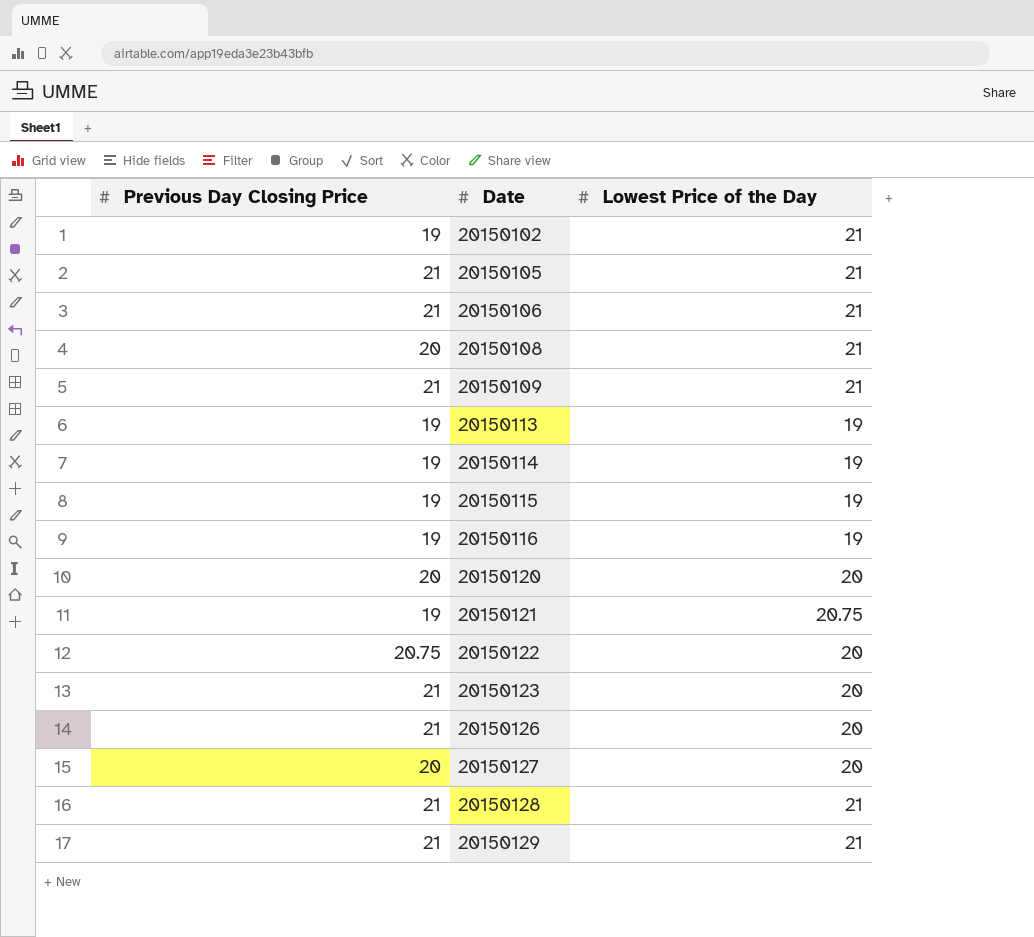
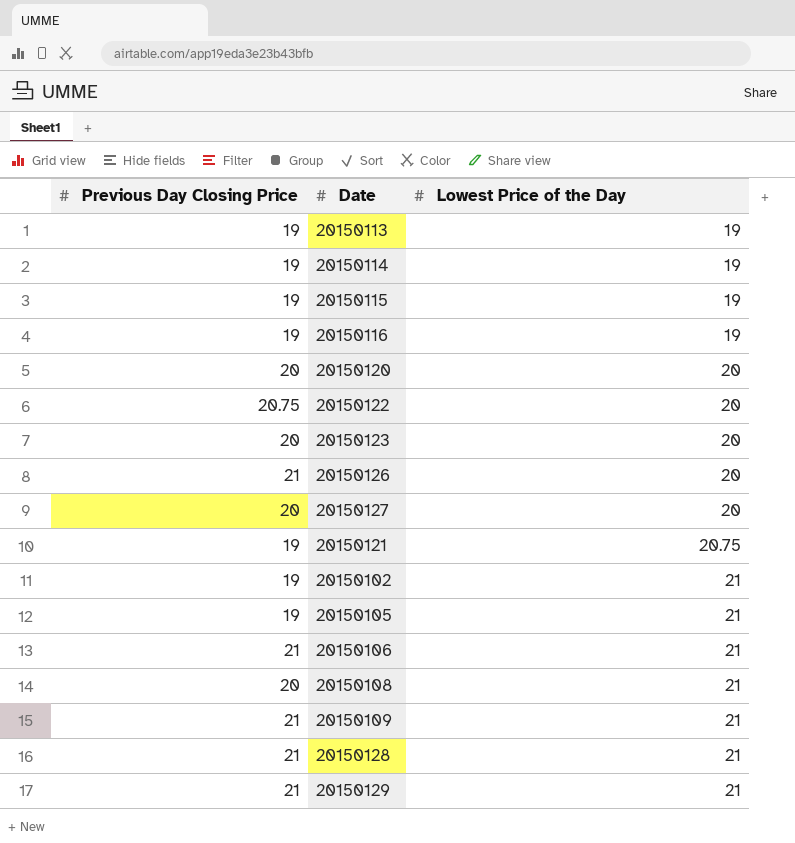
row order: Date ascending -> Lowest Price of the Day ascending
20150123 | Previous Day Closing Price: 21 -> 20
20150105 | Previous Day Closing Price: 21 -> 19

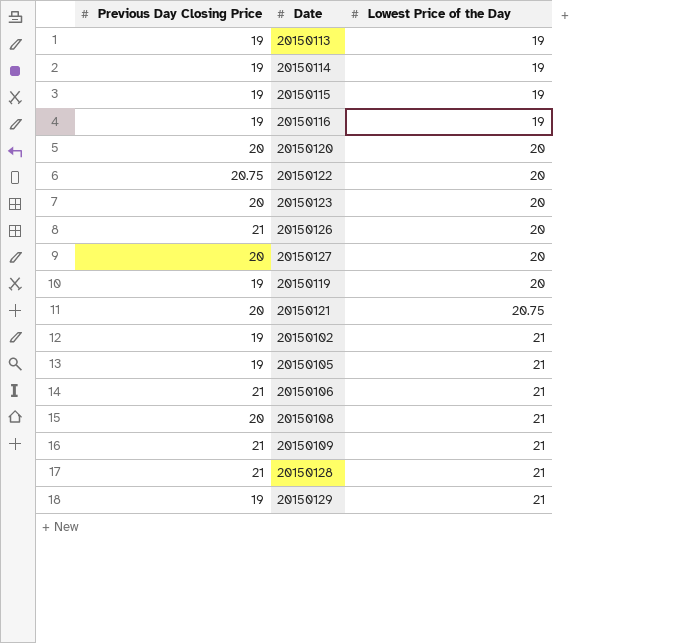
row 20150119: none -> 19 | 20
20150121 | Previous Day Closing Price: 19 -> 20
20150129 | Previous Day Closing Price: 21 -> 19

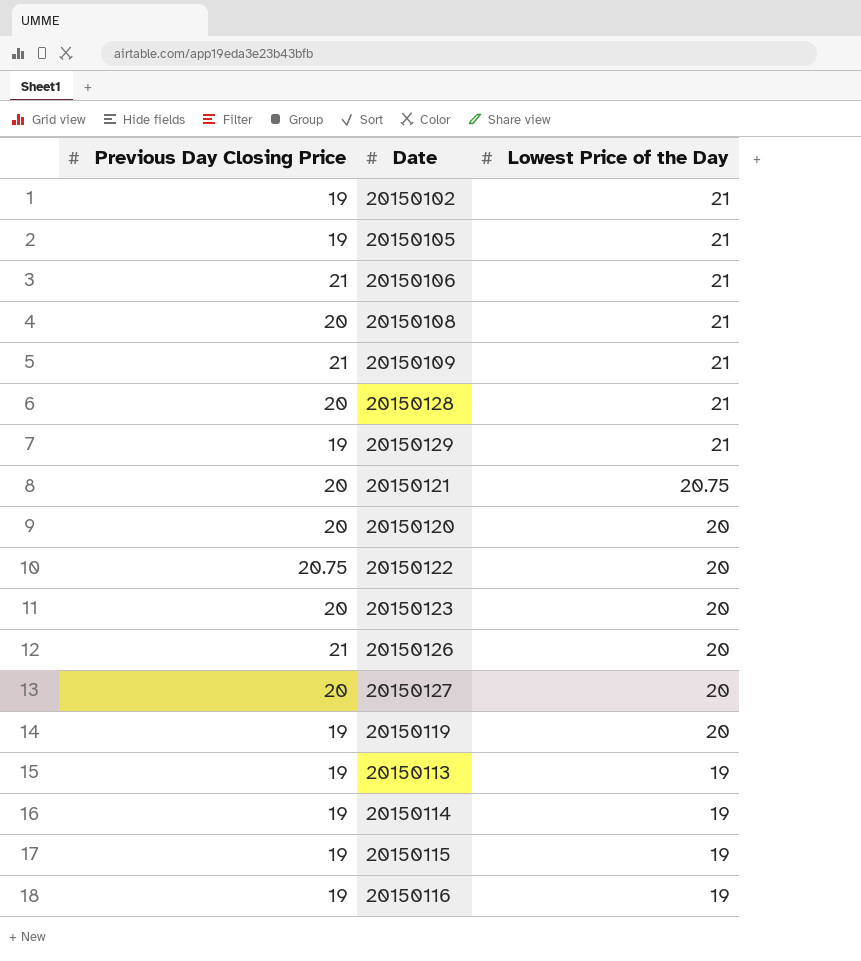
row order: Lowest Price of the Day ascending -> Lowest Price of the Day descending
20150128 | Previous Day Closing Price: 21 -> 20

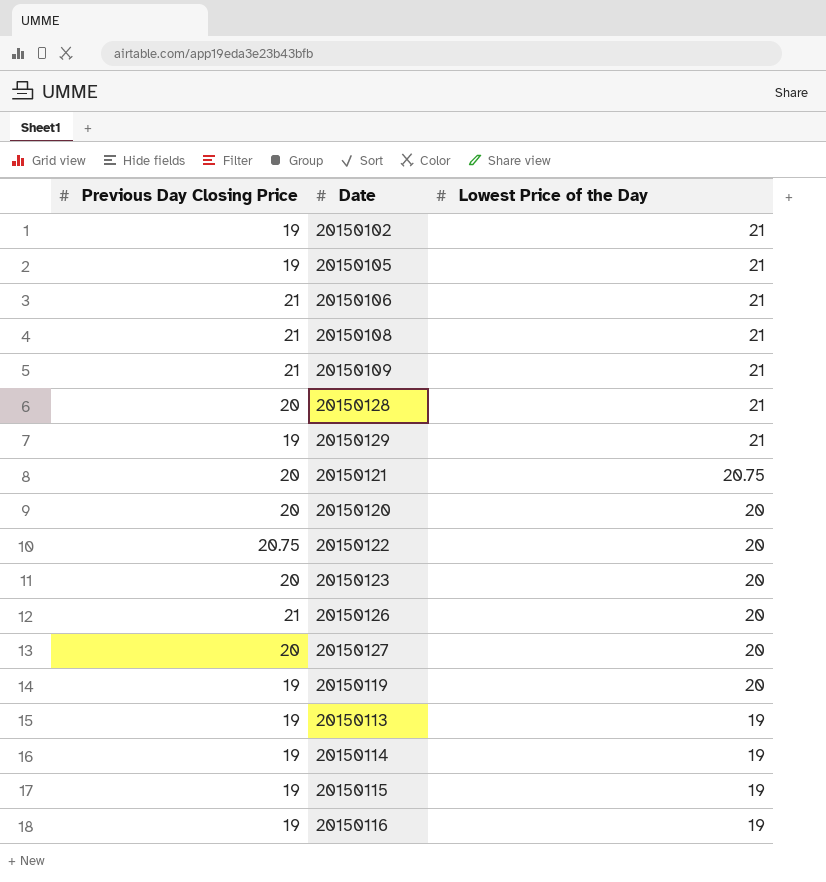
20150108 | Previous Day Closing Price: 20 -> 21

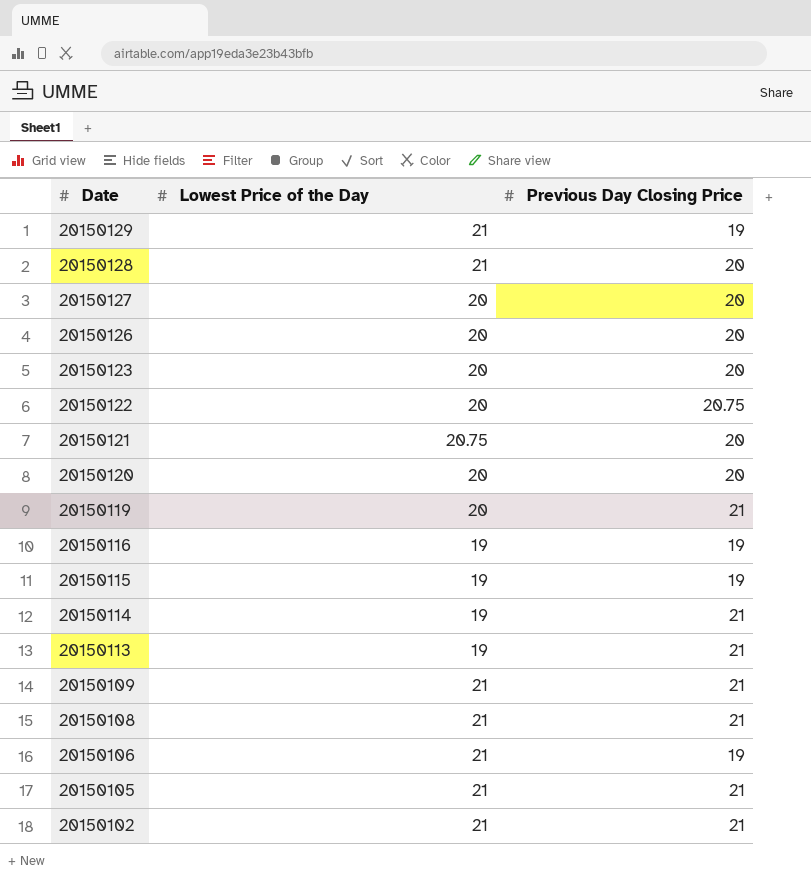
row order: Lowest Price of the Day descending -> Date descending
column Previous Day Closing Price | position: 1 -> 3
20150126 | Previous Day Closing Price: 21 -> 20
20150119 | Previous Day Closing Price: 19 -> 21
20150114 | Previous Day Closing Price: 19 -> 21
20150113 | Previous Day Closing Price: 19 -> 21
20150106 | Previous Day Closing Price: 21 -> 19
20150105 | Previous Day Closing Price: 19 -> 21
20150102 | Previous Day Closing Price: 19 -> 21

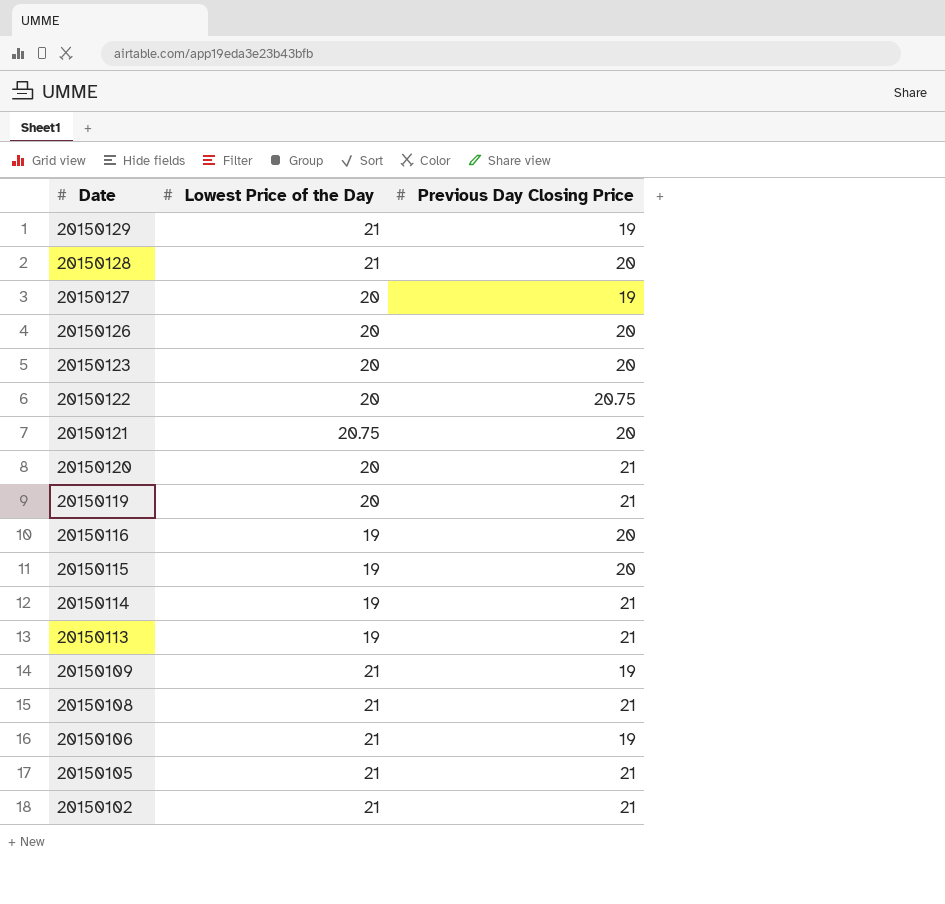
20150127 | Previous Day Closing Price: 20 -> 19
20150120 | Previous Day Closing Price: 20 -> 21
20150116 | Previous Day Closing Price: 19 -> 20
20150115 | Previous Day Closing Price: 19 -> 20
20150109 | Previous Day Closing Price: 21 -> 19

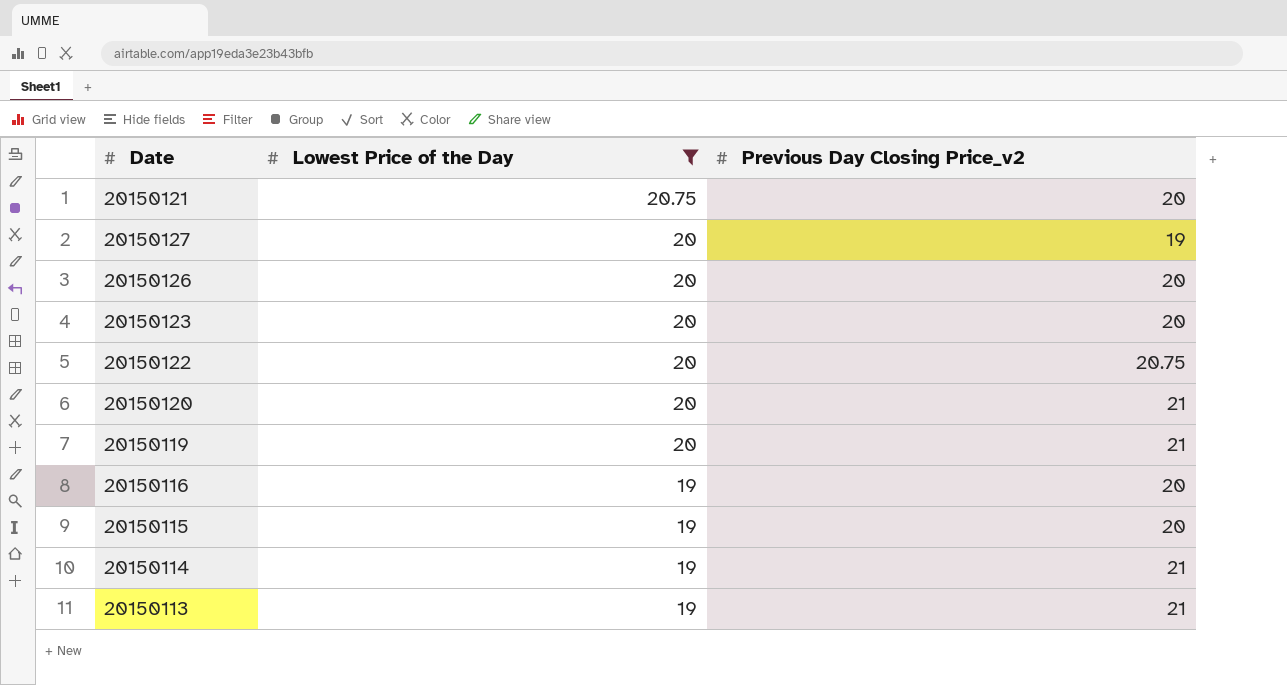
filter: none -> Lowest Price of the Day != 21
row order: Date descending -> Lowest Price of the Day descending
column name: Previous Day Closing Price -> Previous Day Closing Price_v2

